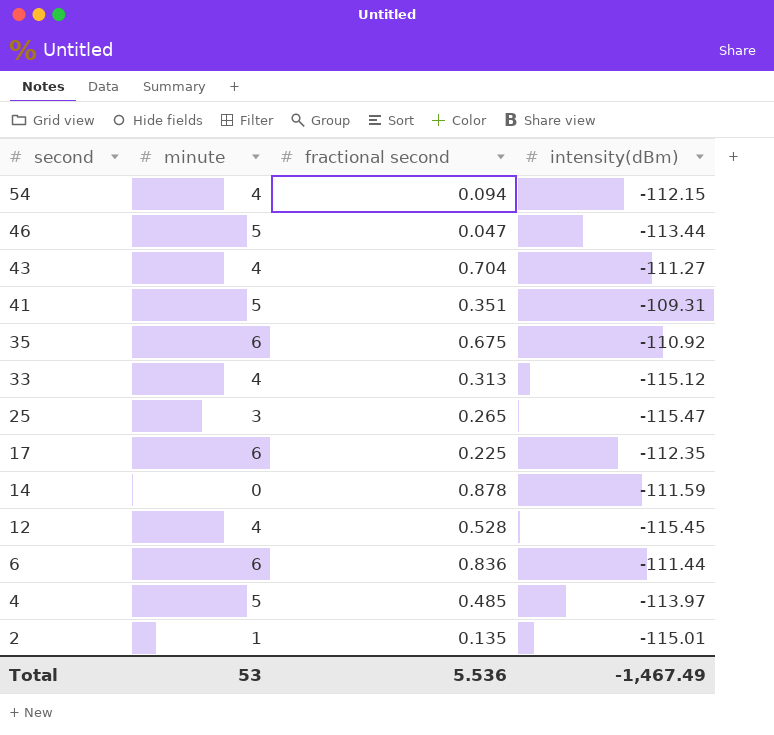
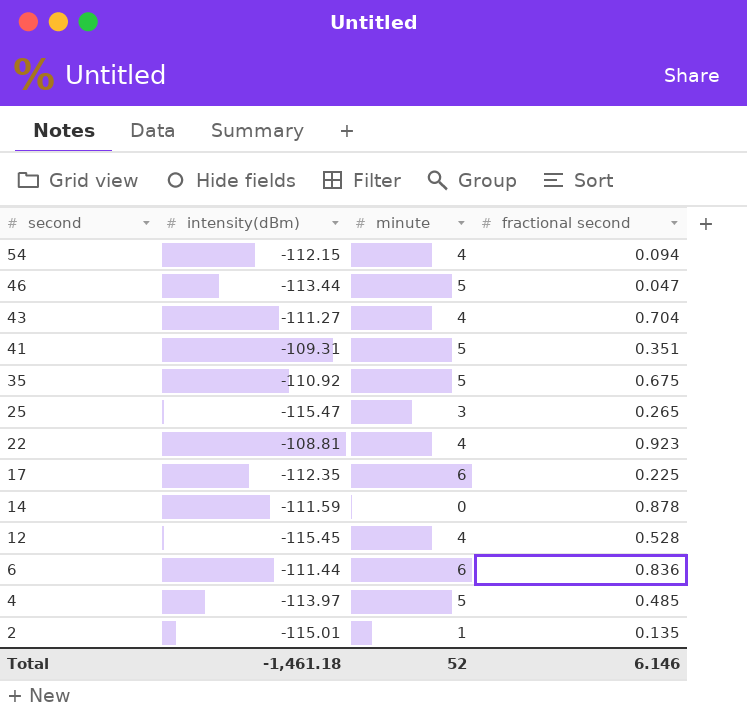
column intensity(dBm) | position: 4 -> 2
row 33: 4 | 0.313 | -115.12 -> none
35 | minute: 6 -> 5
row 22: none -> -108.81 | 4 | 0.923
Total | intensity(dBm): -1,467.49 -> -1,461.18
Total | minute: 53 -> 52
Total | fractional second: 5.536 -> 6.146

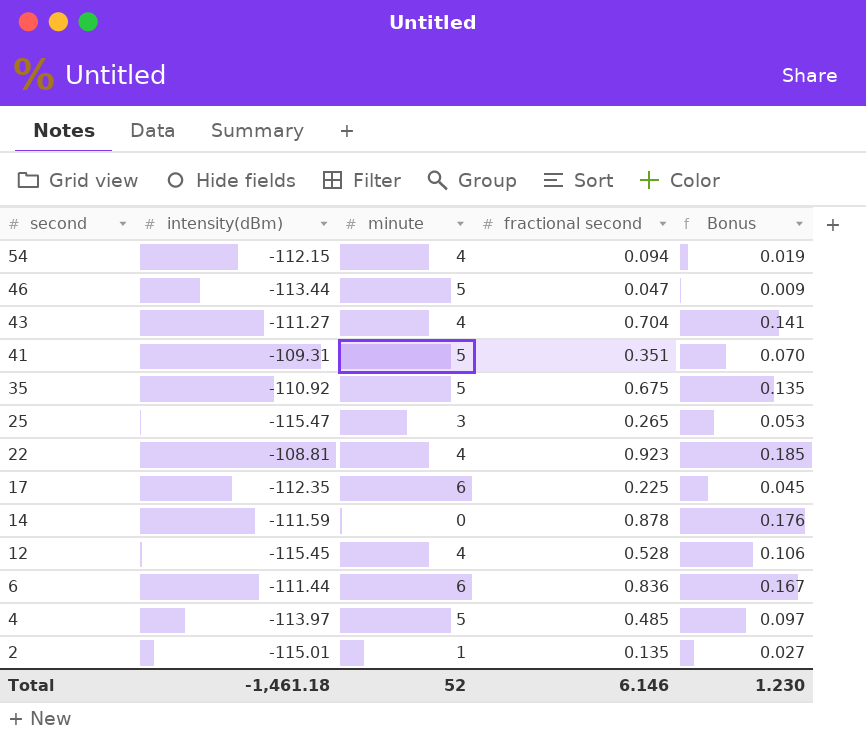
column Bonus | formula: none -> [fractional second] * 0.2

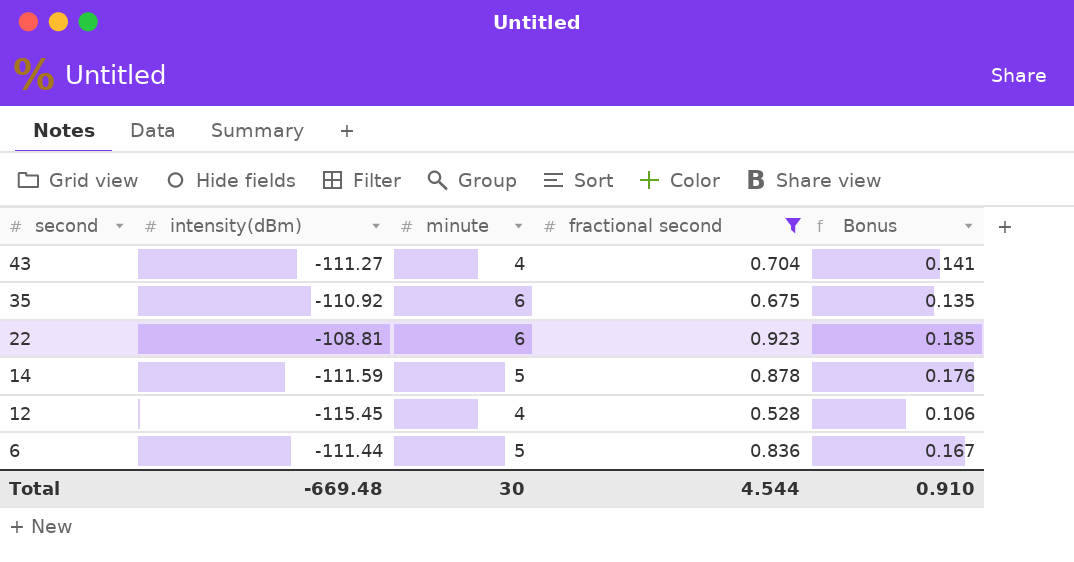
filter: none -> fractional second >= 0.528
35 | minute: 5 -> 6
22 | minute: 4 -> 6
14 | minute: 0 -> 5
6 | minute: 6 -> 5
Total | intensity(dBm): -1,461.18 -> -669.48
Total | minute: 52 -> 30
Total | fractional second: 6.146 -> 4.544
Total | Bonus: 1.230 -> 0.910

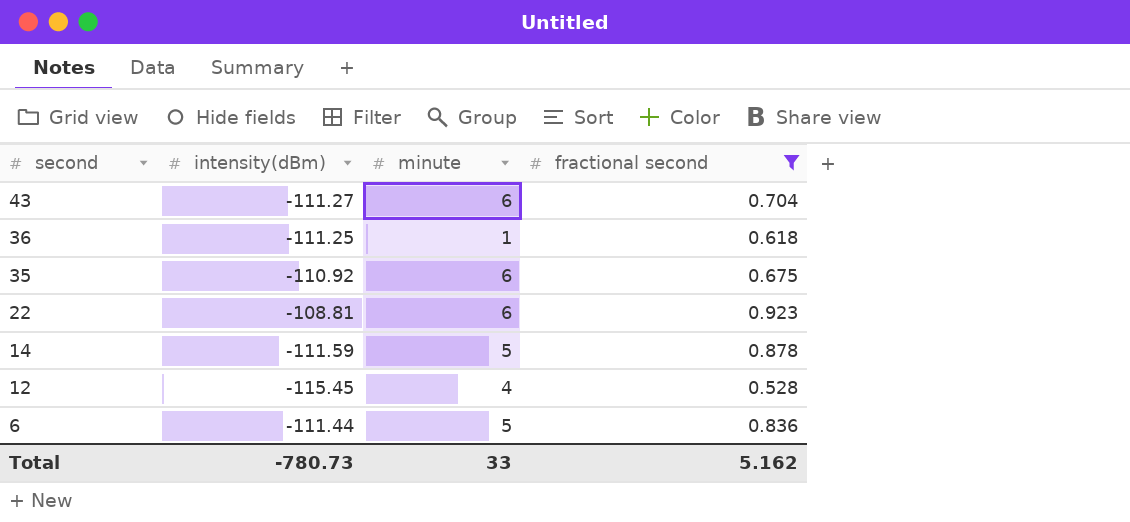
column Bonus | formula: [fractional second] * 0.2 -> none
43 | minute: 4 -> 6
row 36: none -> -111.25 | 1 | 0.618
Total | intensity(dBm): -669.48 -> -780.73
Total | minute: 30 -> 33
Total | fractional second: 4.544 -> 5.162

